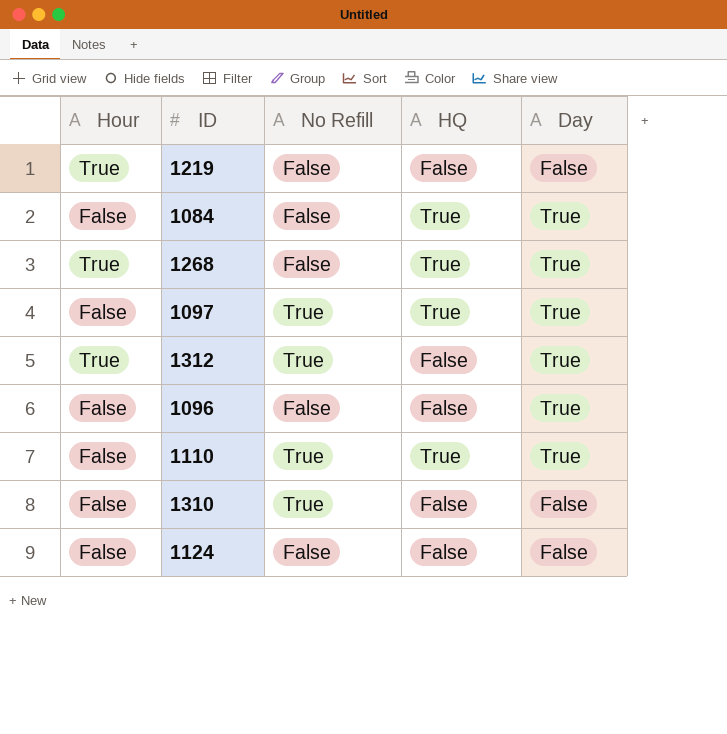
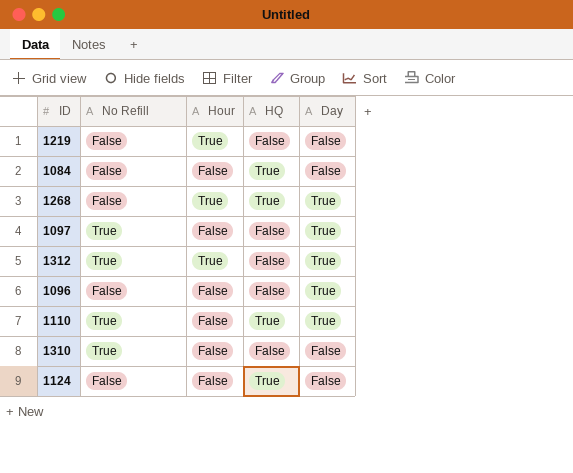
column Hour | position: 1 -> 3
1084 | Day: True -> False
1097 | HQ: True -> False
1124 | HQ: False -> True

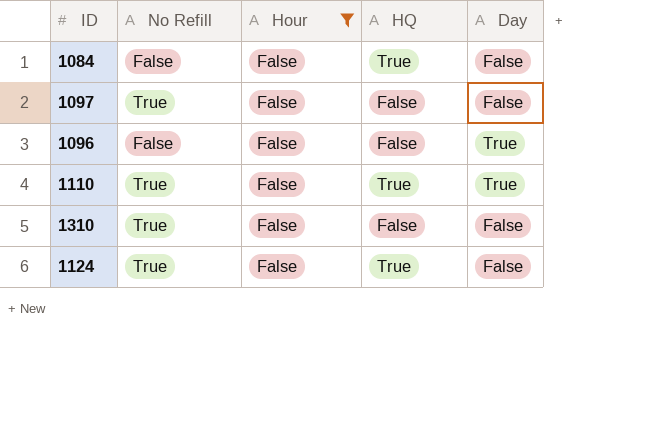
filter: none -> Hour = False
1097 | Day: True -> False
1124 | No Refill: False -> True

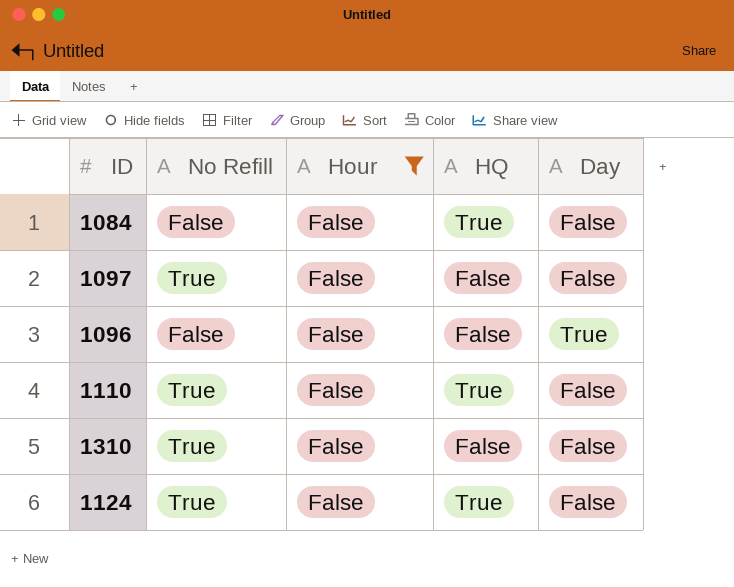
1110 | Day: True -> False

